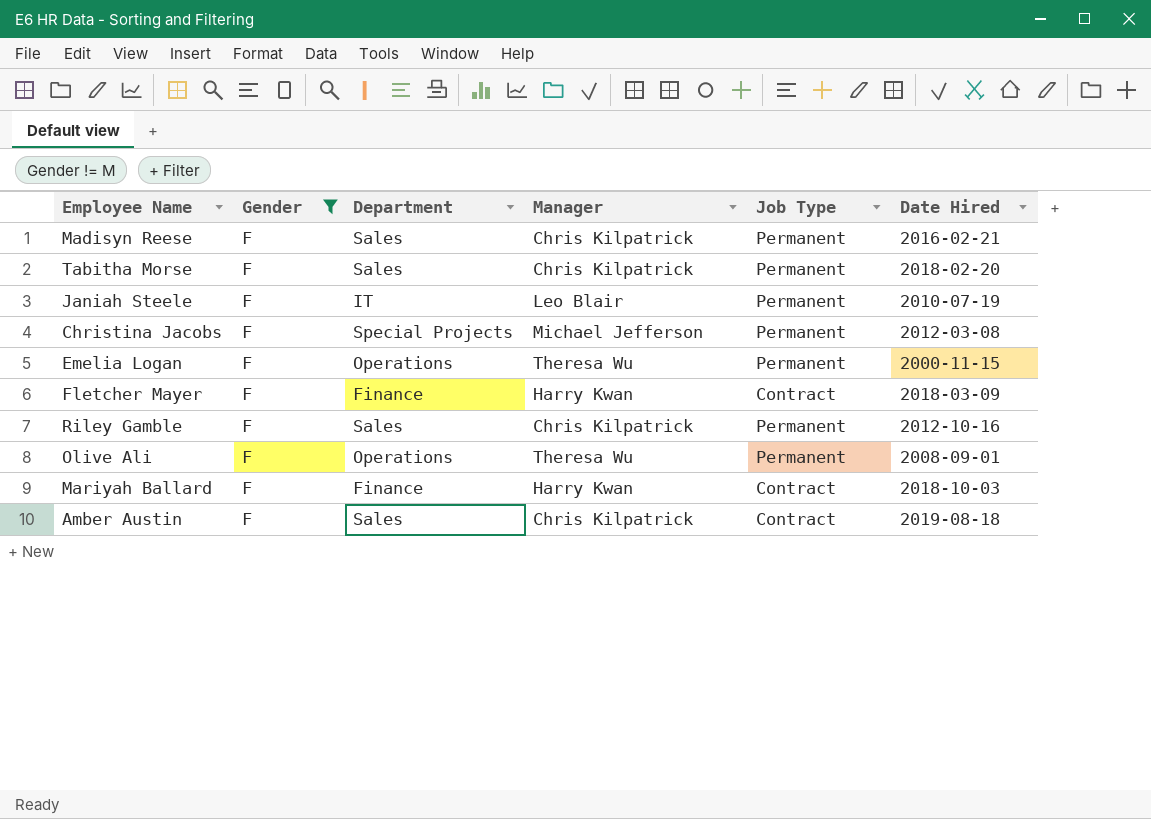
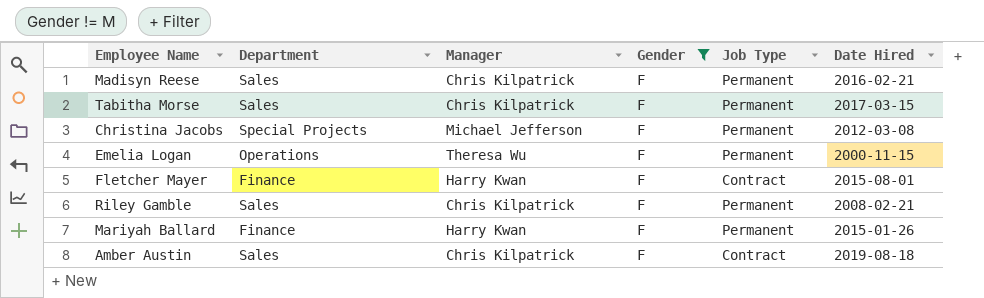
column Gender | position: 2 -> 4
row Janiah Steele: F | IT | Leo Blair | Permanent | 2010-07-19 -> none
row Olive Ali: F | Operations | Theresa Wu | Permanent | 2008-09-01 -> none
Tabitha Morse | Date Hired: 2018-02-20 -> 2017-03-15
Fletcher Mayer | Date Hired: 2018-03-09 -> 2015-08-01
Riley Gamble | Date Hired: 2012-10-16 -> 2008-02-21
Mariyah Ballard | Job Type: Contract -> Permanent
Mariyah Ballard | Date Hired: 2018-10-03 -> 2015-01-26

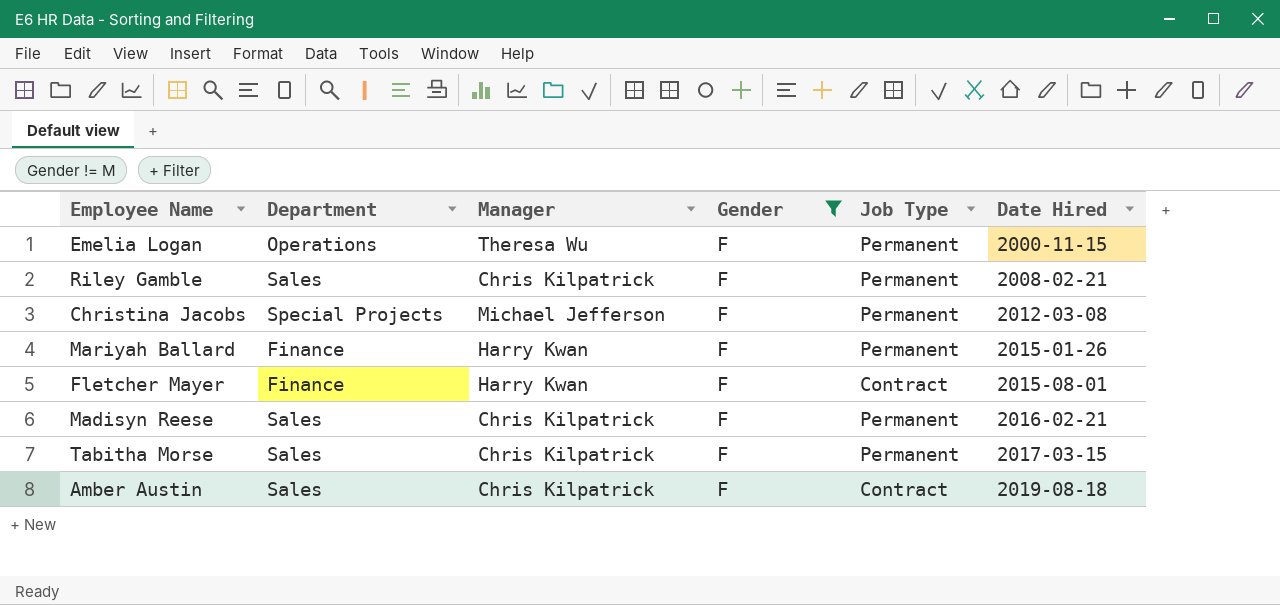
row order: none -> Date Hired ascending

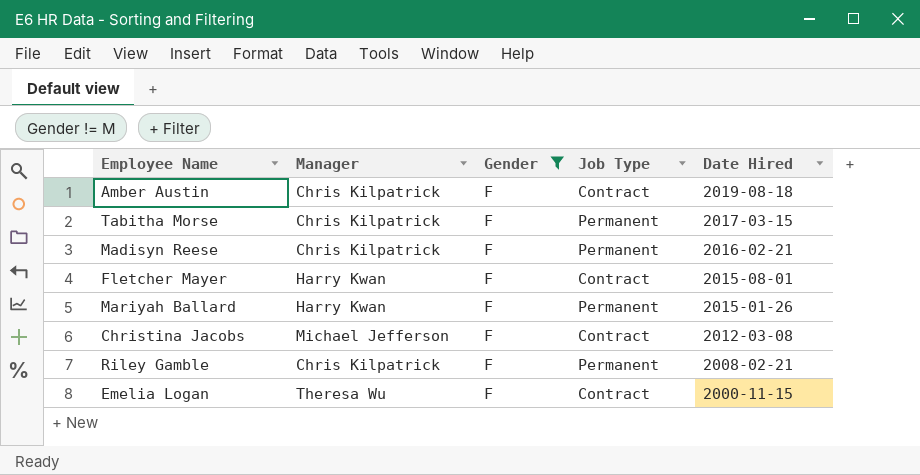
row order: Date Hired ascending -> Date Hired descending
column Department | position: 2 -> none
Christina Jacobs | Job Type: Permanent -> Contract
Emelia Logan | Job Type: Permanent -> Contract

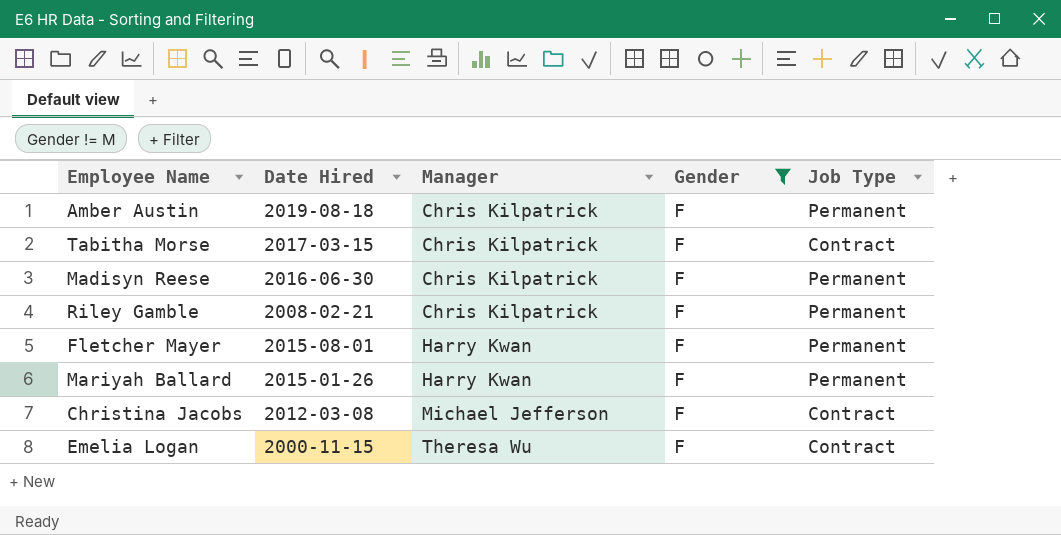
row order: Date Hired descending -> Manager ascending
column Date Hired | position: 5 -> 2
Amber Austin | Job Type: Contract -> Permanent
Tabitha Morse | Job Type: Permanent -> Contract
Madisyn Reese | Date Hired: 2016-02-21 -> 2016-06-30
Fletcher Mayer | Job Type: Contract -> Permanent

